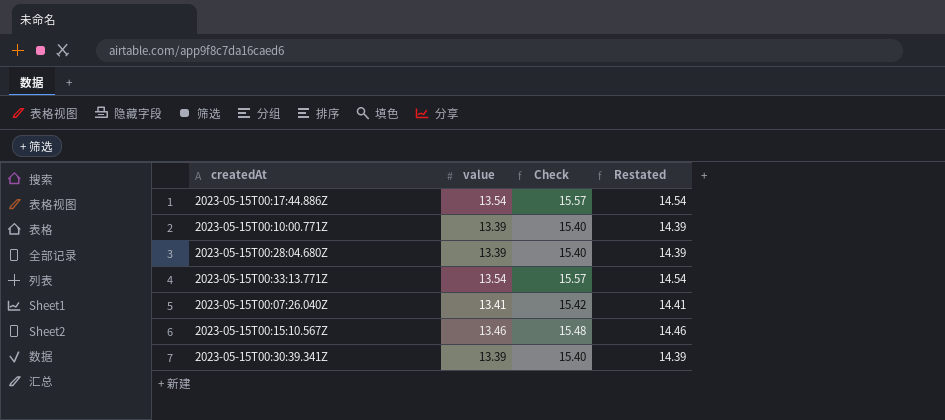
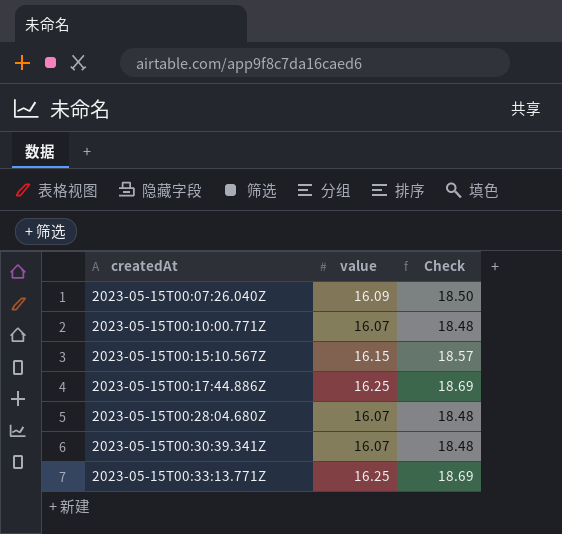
row order: none -> createdAt ascending
column Restated | formula: [value] + 1 -> none
2023-05-15T00:07:26.040Z | value: 13.41 -> 16.09
2023-05-15T00:07:26.040Z | Check: 15.42 -> 18.50
2023-05-15T00:10:00.771Z | value: 13.39 -> 16.07
2023-05-15T00:10:00.771Z | Check: 15.40 -> 18.48
2023-05-15T00:15:10.567Z | value: 13.46 -> 16.15
2023-05-15T00:15:10.567Z | Check: 15.48 -> 18.57
2023-05-15T00:17:44.886Z | value: 13.54 -> 16.25
2023-05-15T00:17:44.886Z | Check: 15.57 -> 18.69
2023-05-15T00:28:04.680Z | value: 13.39 -> 16.07
2023-05-15T00:28:04.680Z | Check: 15.40 -> 18.48
2023-05-15T00:30:39.341Z | value: 13.39 -> 16.07
2023-05-15T00:30:39.341Z | Check: 15.40 -> 18.48
2023-05-15T00:33:13.771Z | value: 13.54 -> 16.25
2023-05-15T00:33:13.771Z | Check: 15.57 -> 18.69

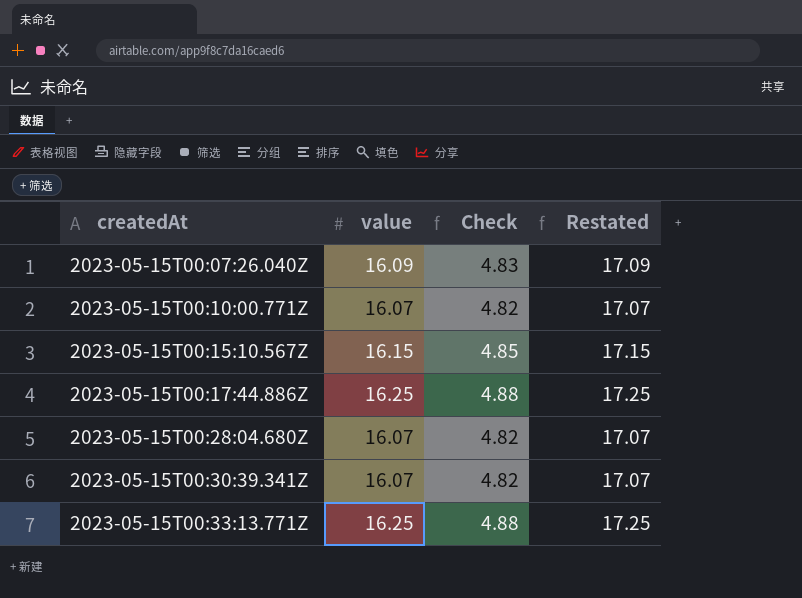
column Check | formula: [value] * 1.15 -> [value] * 0.3
column Restated | formula: none -> [value] + 1

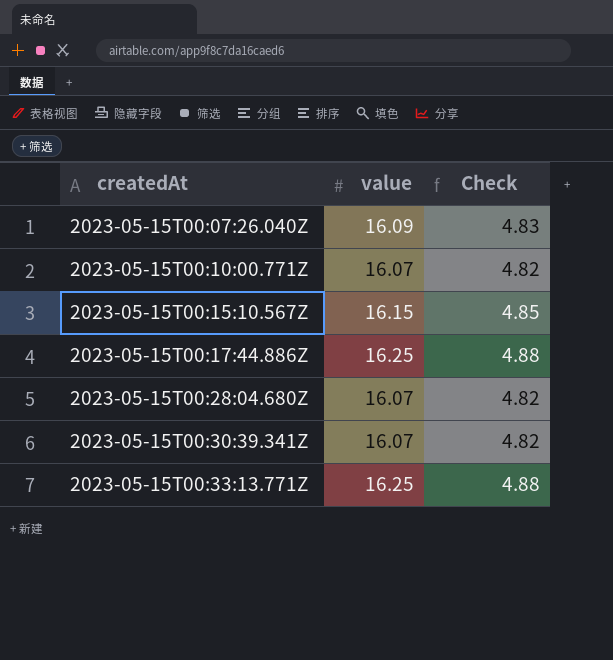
column Restated | formula: [value] + 1 -> none

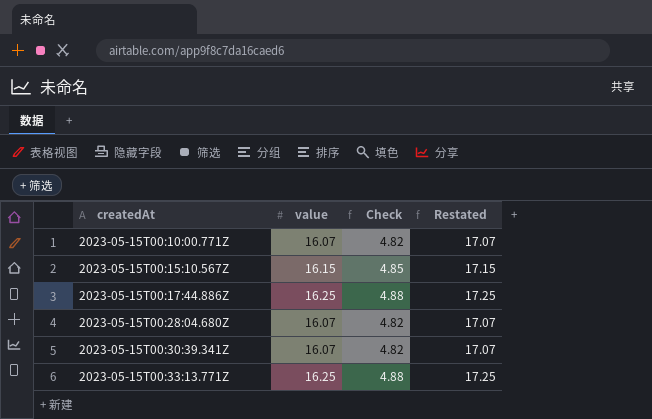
column Restated | formula: none -> [value] + 1
row 2023-05-15T00:07:26.040Z: 16.09 | 4.83 -> none

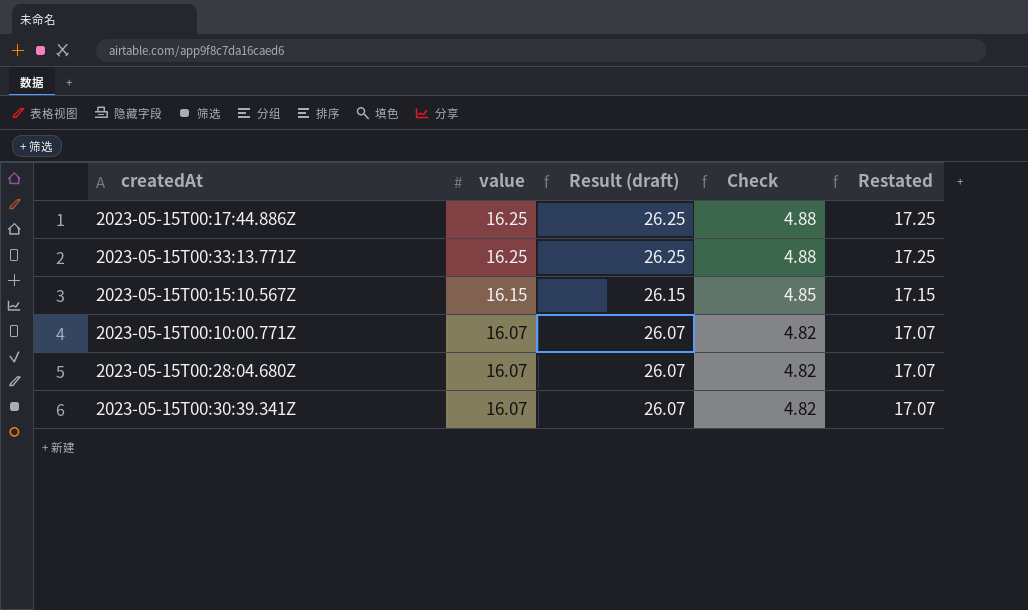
row order: createdAt ascending -> value descending
column Result (draft) | formula: none -> [value] + 10

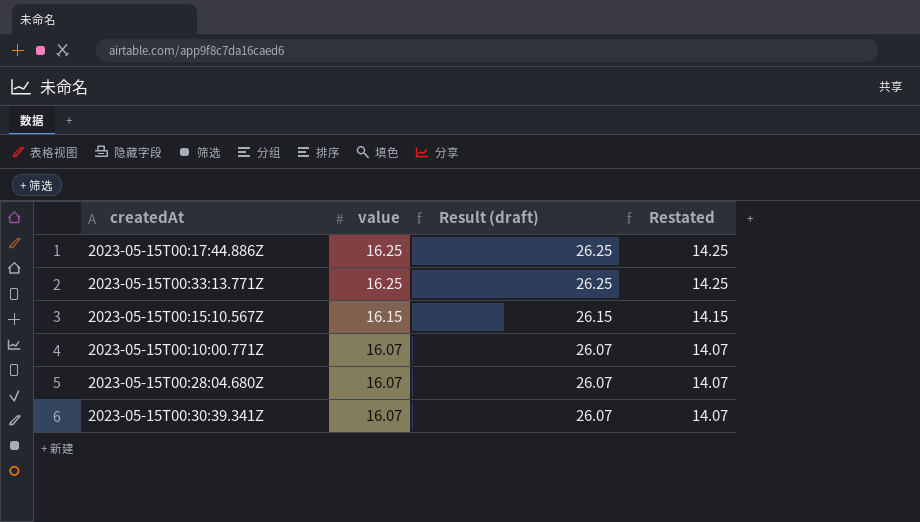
column Check | formula: [value] * 0.3 -> none
column Restated | formula: [value] + 1 -> [value] - 2

